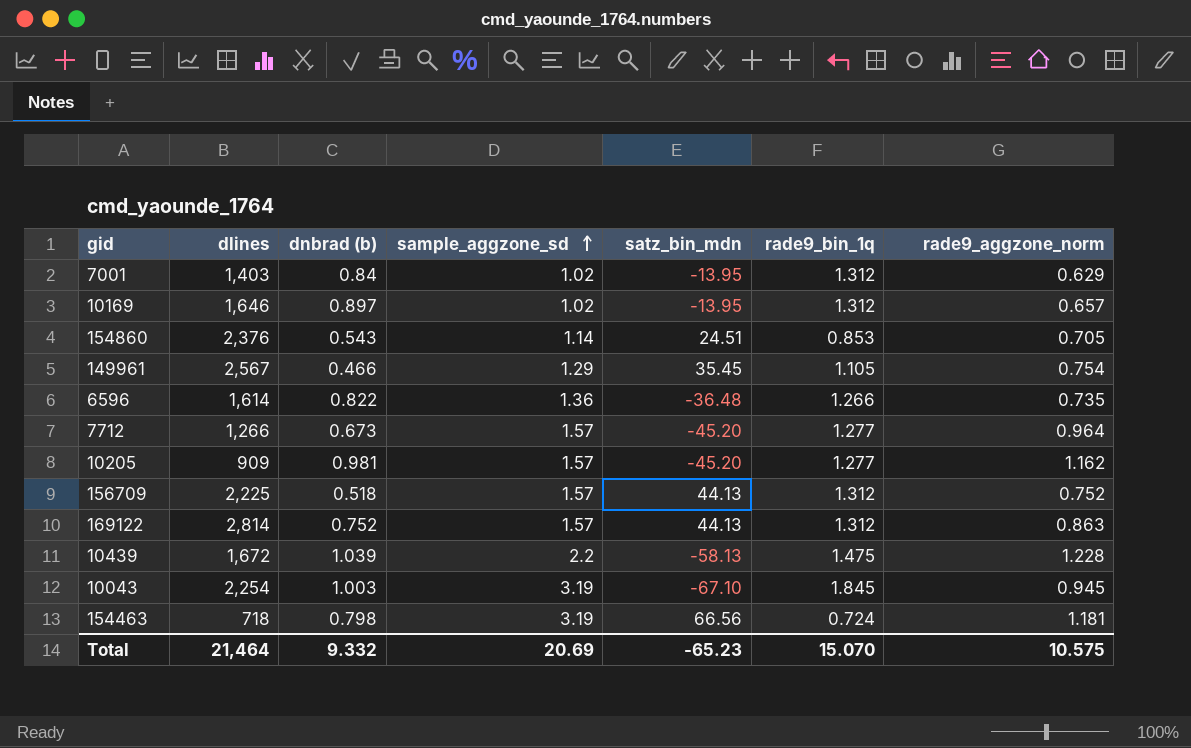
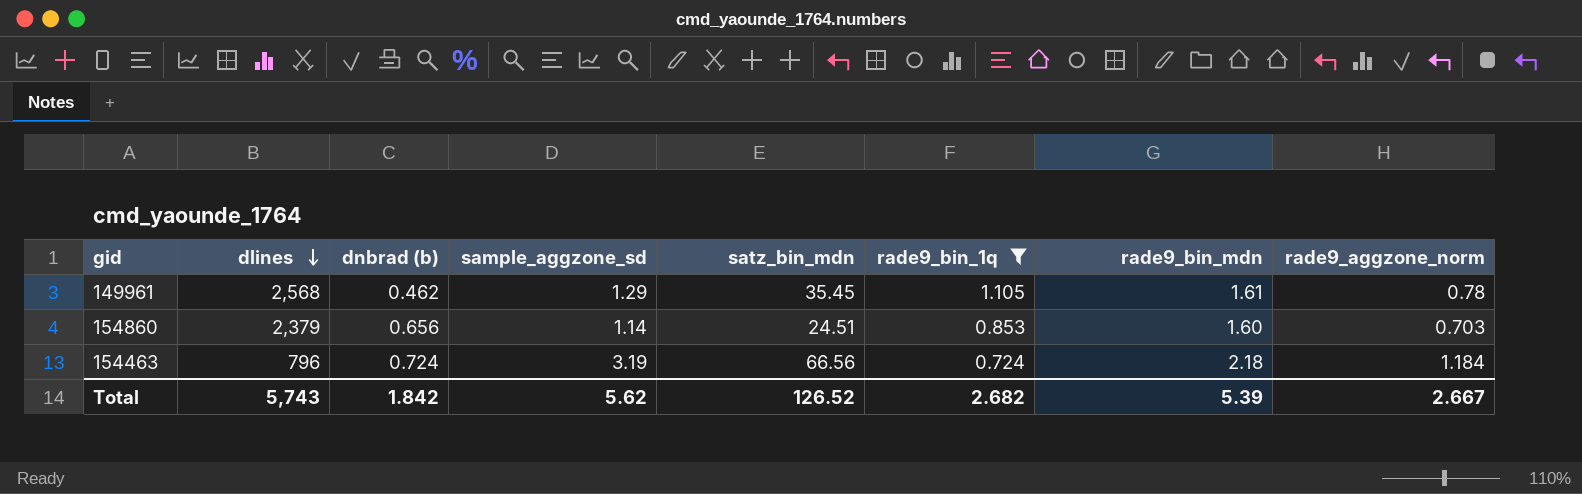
filter: none -> rade9_bin_1q <= 1.105
row order: sample_aggzone_sd ascending -> dlines descending
column rade9_bin_mdn | position: none -> 7
149961 | dlines: 2,567 -> 2,568
149961 | dnbrad (b): 0.466 -> 0.462
149961 | rade9_aggzone_norm: 0.754 -> 0.78
154860 | dlines: 2,376 -> 2,379
154860 | dnbrad (b): 0.543 -> 0.656
154860 | rade9_aggzone_norm: 0.705 -> 0.703
154463 | dlines: 718 -> 796
154463 | dnbrad (b): 0.798 -> 0.724
154463 | rade9_aggzone_norm: 1.181 -> 1.184
Total | dlines: 21,464 -> 5,743
Total | dnbrad (b): 9.332 -> 1.842
Total | sample_aggzone_sd: 20.69 -> 5.62
Total | satz_bin_mdn: -65.23 -> 126.52
Total | rade9_bin_1q: 15.070 -> 2.682
Total | rade9_aggzone_norm: 10.575 -> 2.667

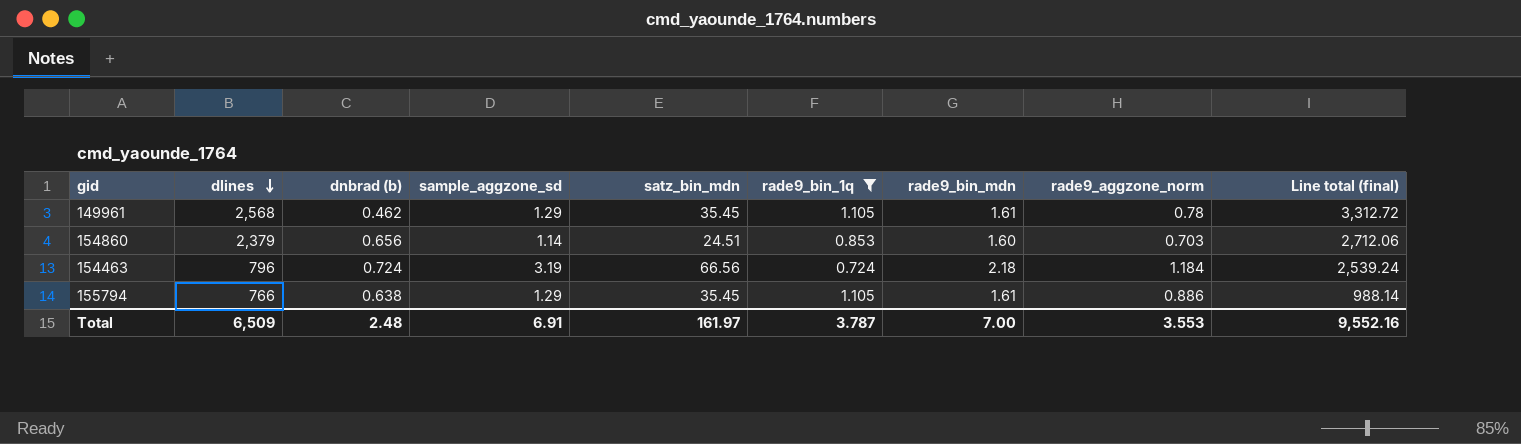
column Line total (final) | formula: none -> [dlines] * [sample_aggzone_sd]
row 155794: none -> 766 | 0.638 | 1.29 | 35.45 | 1.105 | 1.61 | 0.886 | 988.14
Total | dlines: 5,743 -> 6,509
Total | dnbrad (b): 1.842 -> 2.48
Total | sample_aggzone_sd: 5.62 -> 6.91
Total | satz_bin_mdn: 126.52 -> 161.97
Total | rade9_bin_1q: 2.682 -> 3.787
Total | rade9_bin_mdn: 5.39 -> 7.00
Total | rade9_aggzone_norm: 2.667 -> 3.553

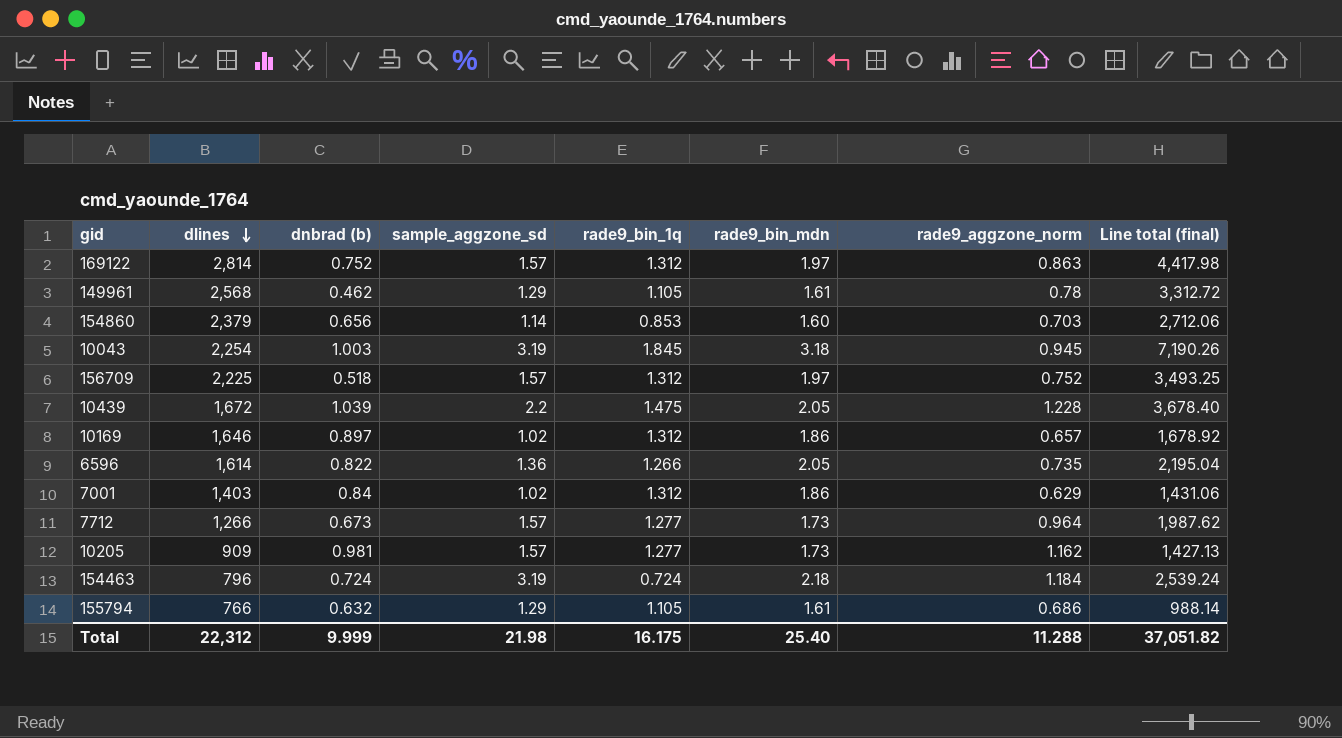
filter: rade9_bin_1q <= 1.105 -> none
column satz_bin_mdn | position: 5 -> none
155794 | dnbrad (b): 0.638 -> 0.632
155794 | rade9_aggzone_norm: 0.886 -> 0.686
Total | dlines: 6,509 -> 22,312
Total | dnbrad (b): 2.48 -> 9.999
Total | sample_aggzone_sd: 6.91 -> 21.98
Total | rade9_bin_1q: 3.787 -> 16.175
Total | rade9_bin_mdn: 7.00 -> 25.40
Total | rade9_aggzone_norm: 3.553 -> 11.288
Total | Line total (final): 9,552.16 -> 37,051.82

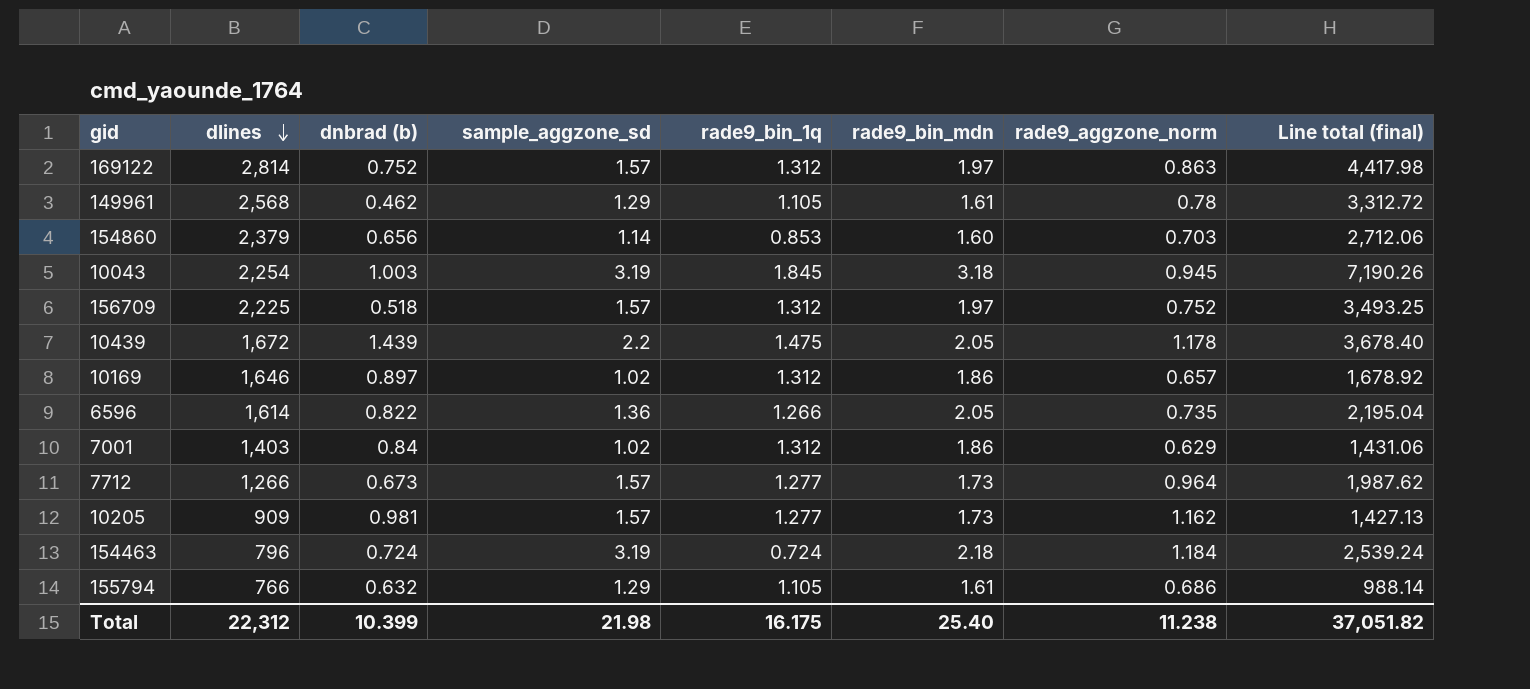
10439 | dnbrad (b): 1.039 -> 1.439
10439 | rade9_aggzone_norm: 1.228 -> 1.178
Total | dnbrad (b): 9.999 -> 10.399
Total | rade9_aggzone_norm: 11.288 -> 11.238

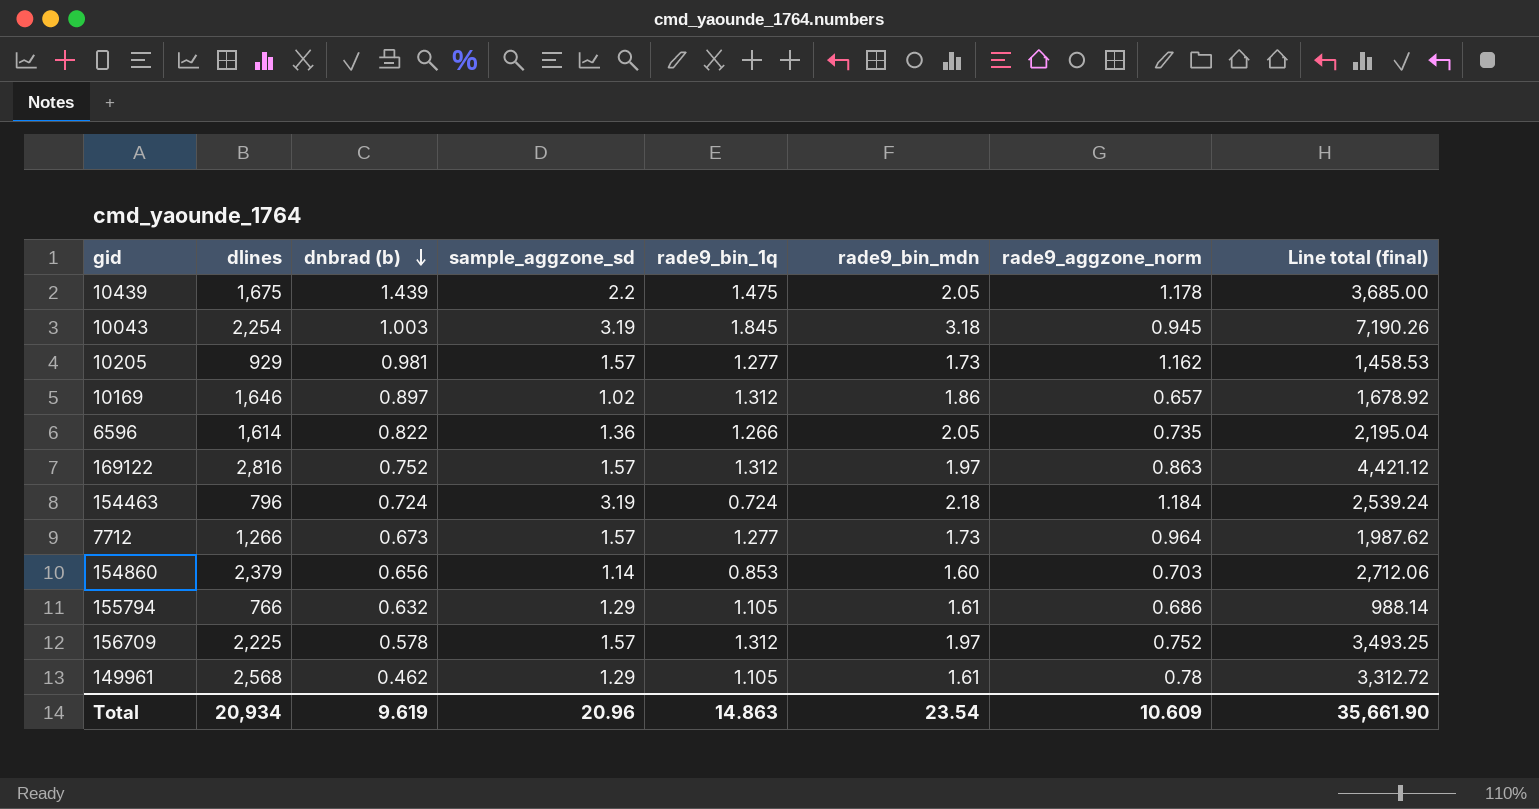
row order: dlines descending -> dnbrad (b) descending
row 7001: 1,403 | 0.84 | 1.02 | 1.312 | 1.86 | 0.629 | 1,431.06 -> none
10439 | dlines: 1,672 -> 1,675
10439 | Line total (final): 3,678.40 -> 3,685.00
10205 | dlines: 909 -> 929
10205 | Line total (final): 1,427.13 -> 1,458.53
169122 | dlines: 2,814 -> 2,816
169122 | Line total (final): 4,417.98 -> 4,421.12
156709 | dnbrad (b): 0.518 -> 0.578
Total | dlines: 22,312 -> 20,934
Total | dnbrad (b): 10.399 -> 9.619
Total | sample_aggzone_sd: 21.98 -> 20.96
Total | rade9_bin_1q: 16.175 -> 14.863
Total | rade9_bin_mdn: 25.40 -> 23.54
Total | rade9_aggzone_norm: 11.238 -> 10.609
Total | Line total (final): 37,051.82 -> 35,661.90

